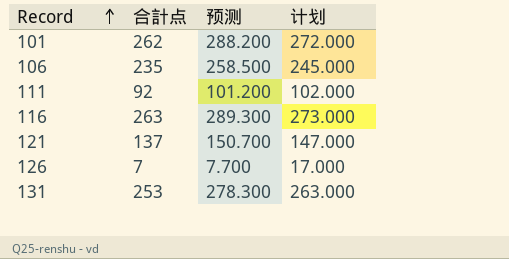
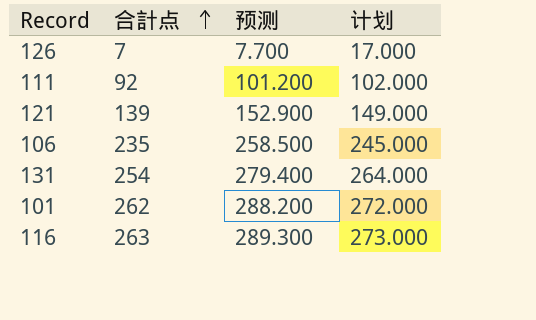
row order: Record ascending -> 合計点 ascending
121 | 合計点: 137 -> 139
121 | 预测: 150.700 -> 152.900
121 | 计划: 147.000 -> 149.000
131 | 合計点: 253 -> 254
131 | 预测: 278.300 -> 279.400
131 | 计划: 263.000 -> 264.000

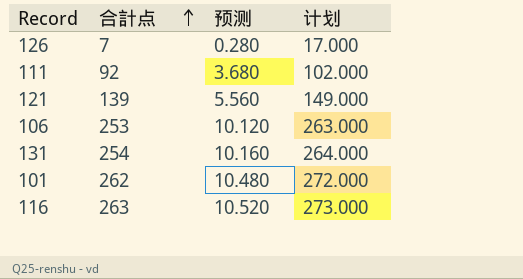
column 预测 | formula: [合計点] * 1.1 -> [合計点] * 0.04
106 | 合計点: 235 -> 253
106 | 计划: 245.000 -> 263.000

